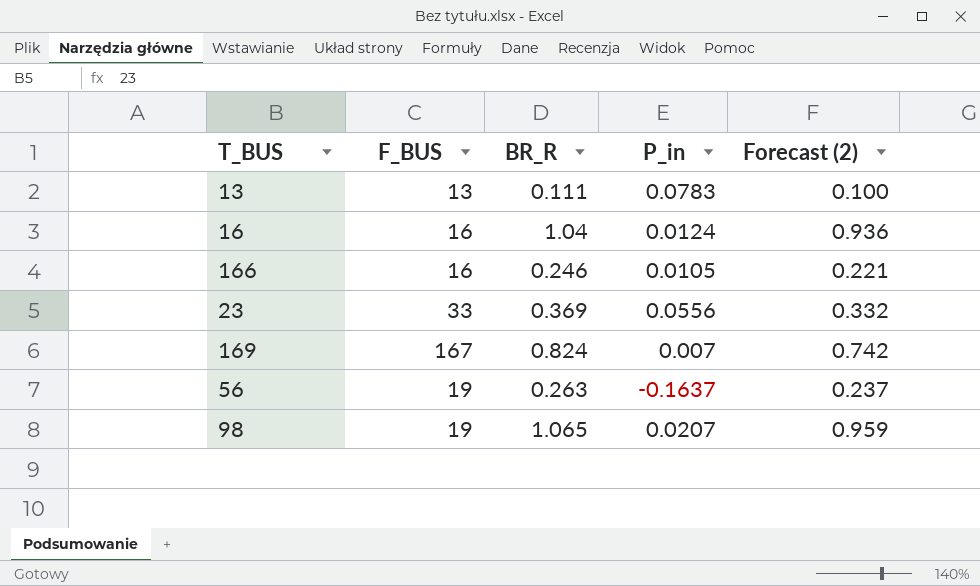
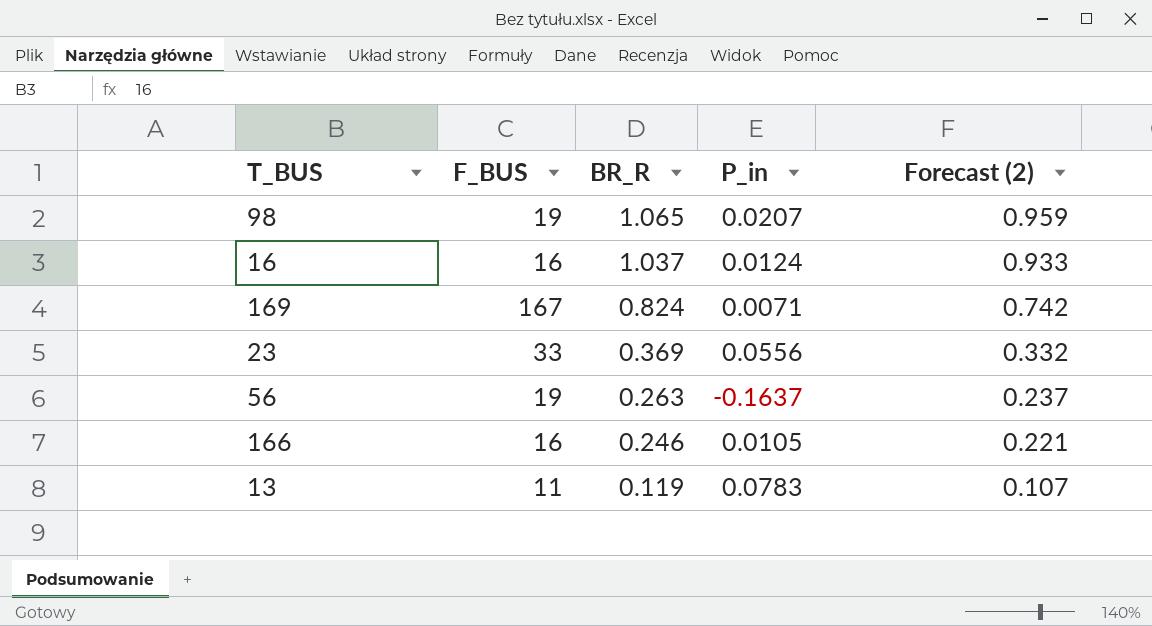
row order: none -> BR_R descending
16 | BR_R: 1.04 -> 1.037
16 | Forecast (2): 0.936 -> 0.933
169 | P_in: 0.007 -> 0.0071
13 | F_BUS: 13 -> 11
13 | BR_R: 0.111 -> 0.119
13 | Forecast (2): 0.100 -> 0.107

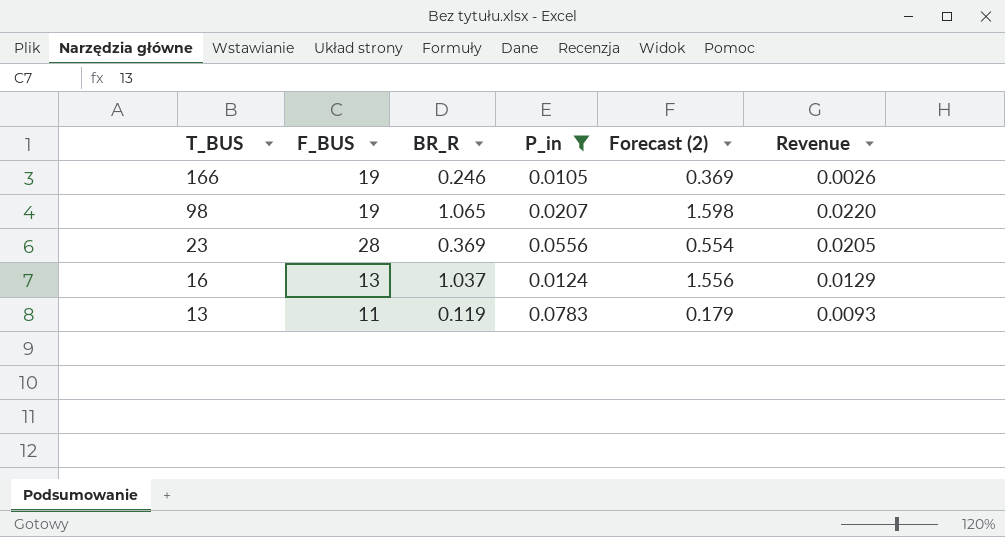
filter: none -> P_in >= 0.0105
row order: BR_R descending -> T_BUS descending
column Forecast (2) | formula: [BR_R] * 0.9 -> [BR_R] * 1.5
column Revenue | formula: none -> [BR_R] * [P_in]
166 | F_BUS: 16 -> 19
23 | F_BUS: 33 -> 28
16 | F_BUS: 16 -> 13

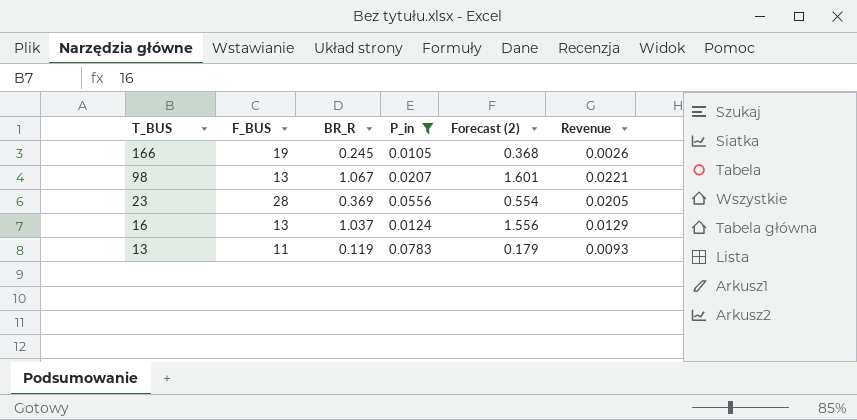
166 | BR_R: 0.246 -> 0.245
166 | Forecast (2): 0.369 -> 0.368
98 | F_BUS: 19 -> 13
98 | BR_R: 1.065 -> 1.067
98 | Forecast (2): 1.598 -> 1.601
98 | Revenue: 0.0220 -> 0.0221

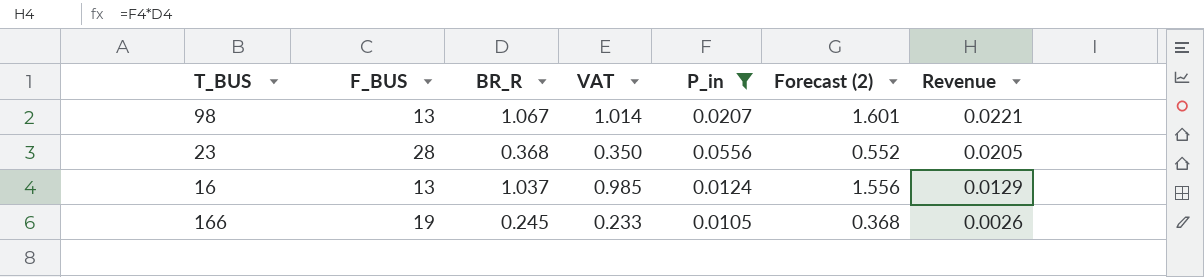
row order: T_BUS descending -> Revenue descending
column VAT | formula: none -> [BR_R] * 0.95
row 13: 11 | 0.119 | 0.0783 | 0.179 | 0.0093 -> none
23 | BR_R: 0.369 -> 0.368
23 | Forecast (2): 0.554 -> 0.552

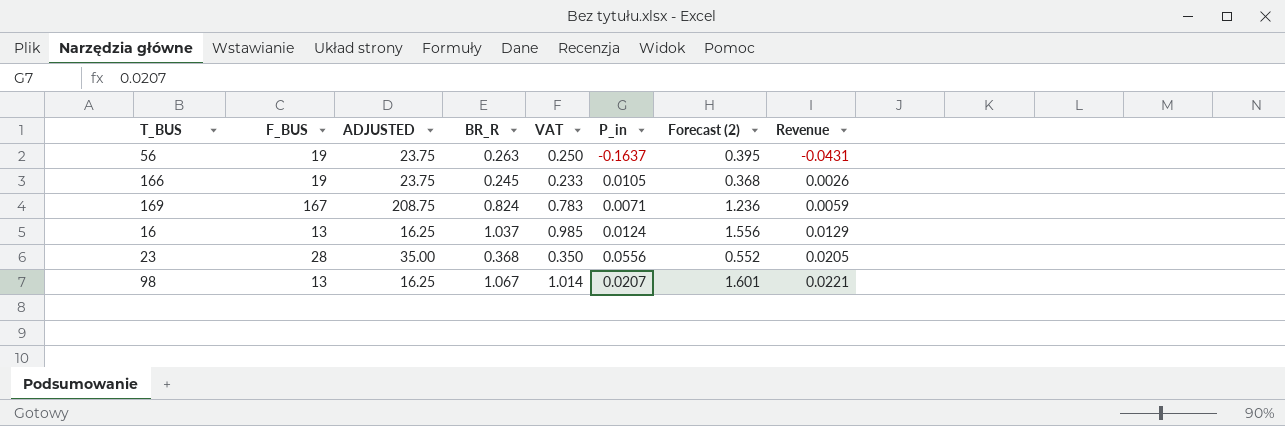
filter: P_in >= 0.0105 -> none
row order: Revenue descending -> Revenue ascending
column ADJUSTED | formula: none -> [F_BUS] * 1.25

